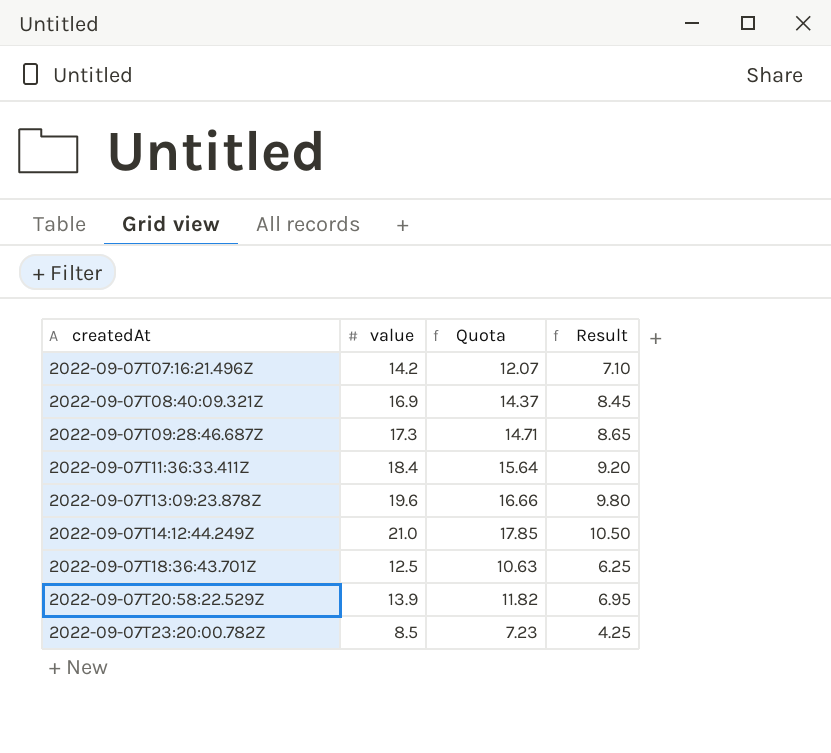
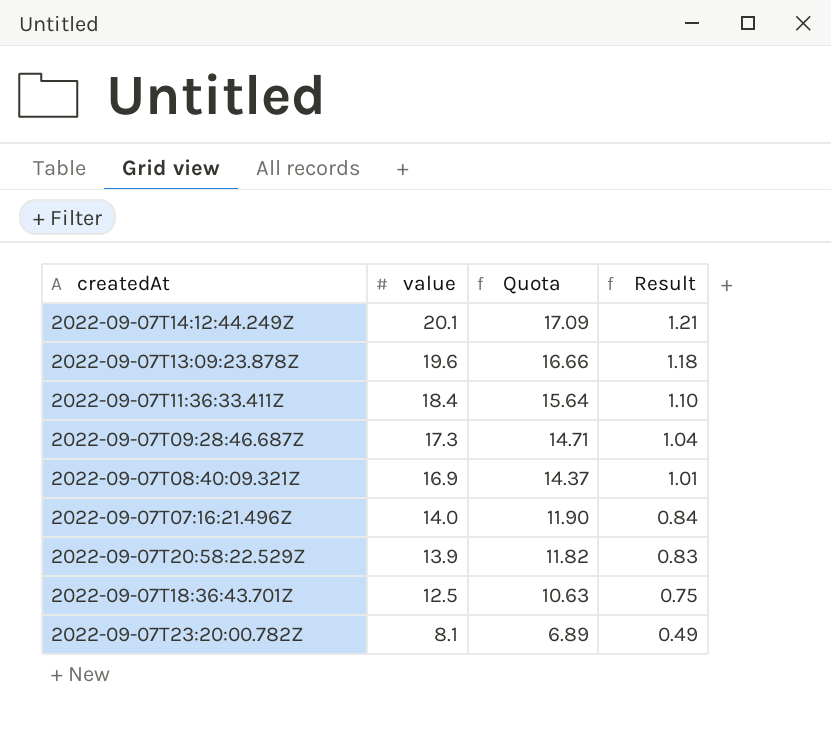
row order: createdAt ascending -> value descending
column Result | formula: [value] * 0.5 -> [value] * 0.06
2022-09-07T14:12:44.249Z | value: 21.0 -> 20.1
2022-09-07T14:12:44.249Z | Quota: 17.85 -> 17.09
2022-09-07T07:16:21.496Z | value: 14.2 -> 14.0
2022-09-07T07:16:21.496Z | Quota: 12.07 -> 11.90
2022-09-07T23:20:00.782Z | value: 8.5 -> 8.1
2022-09-07T23:20:00.782Z | Quota: 7.23 -> 6.89

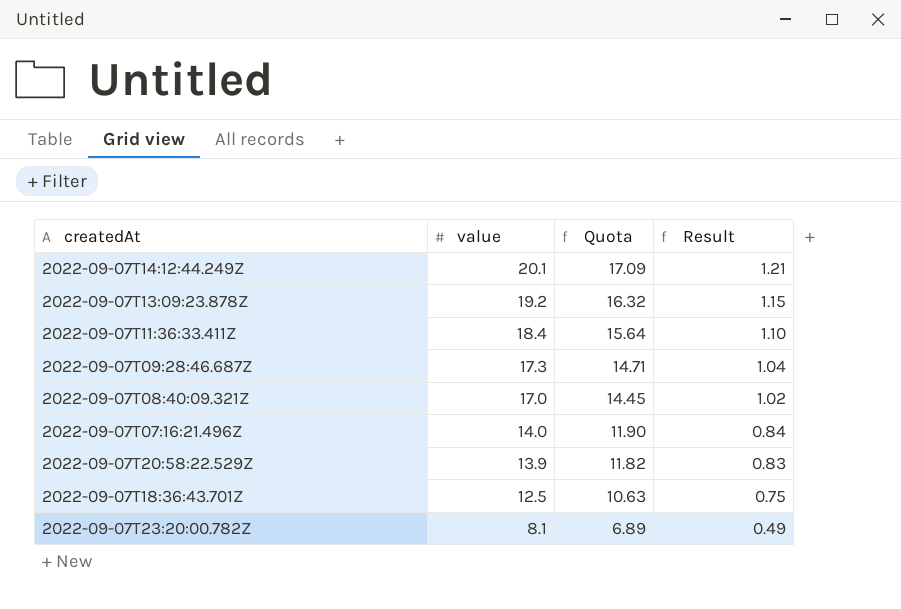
2022-09-07T13:09:23.878Z | value: 19.6 -> 19.2
2022-09-07T13:09:23.878Z | Quota: 16.66 -> 16.32
2022-09-07T13:09:23.878Z | Result: 1.18 -> 1.15
2022-09-07T08:40:09.321Z | value: 16.9 -> 17.0
2022-09-07T08:40:09.321Z | Quota: 14.37 -> 14.45
2022-09-07T08:40:09.321Z | Result: 1.01 -> 1.02

